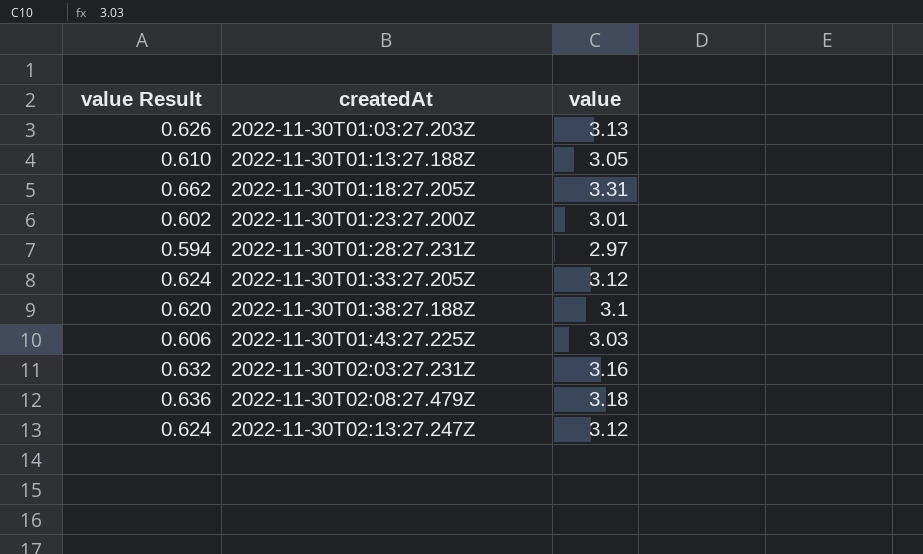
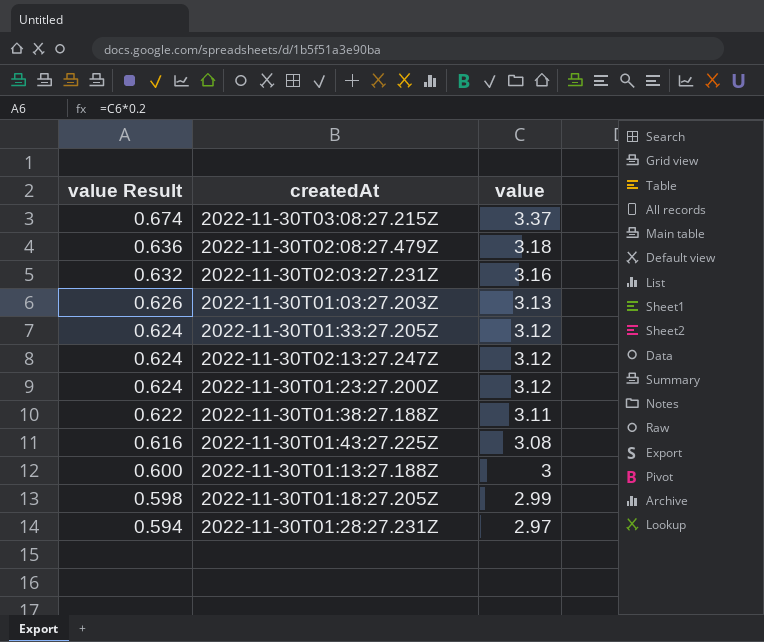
row order: createdAt ascending -> value Result descending
row 2022-11-30T03:08:27.215Z: none -> 0.674 | 3.37
2022-11-30T01:23:27.200Z | value Result: 0.602 -> 0.624
2022-11-30T01:23:27.200Z | value: 3.01 -> 3.12
2022-11-30T01:38:27.188Z | value Result: 0.620 -> 0.622
2022-11-30T01:38:27.188Z | value: 3.1 -> 3.11
2022-11-30T01:43:27.225Z | value Result: 0.606 -> 0.616
2022-11-30T01:43:27.225Z | value: 3.03 -> 3.08
2022-11-30T01:13:27.188Z | value Result: 0.610 -> 0.600
2022-11-30T01:13:27.188Z | value: 3.05 -> 3
2022-11-30T01:18:27.205Z | value Result: 0.662 -> 0.598
2022-11-30T01:18:27.205Z | value: 3.31 -> 2.99

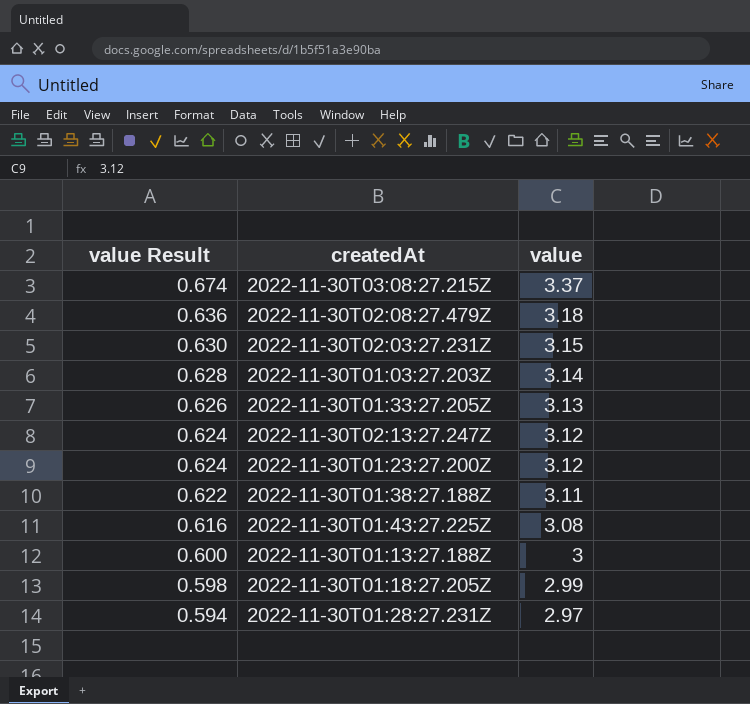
2022-11-30T02:03:27.231Z | value Result: 0.632 -> 0.630
2022-11-30T02:03:27.231Z | value: 3.16 -> 3.15
2022-11-30T01:03:27.203Z | value Result: 0.626 -> 0.628
2022-11-30T01:03:27.203Z | value: 3.13 -> 3.14
2022-11-30T01:33:27.205Z | value Result: 0.624 -> 0.626
2022-11-30T01:33:27.205Z | value: 3.12 -> 3.13

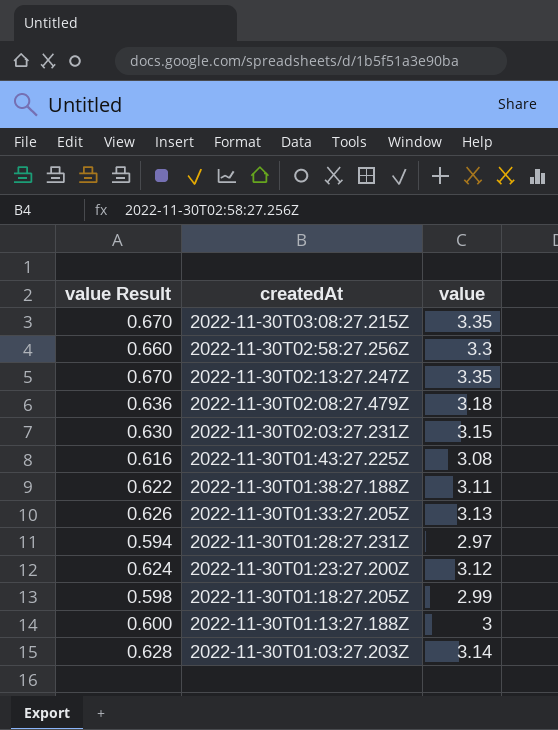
row order: value Result descending -> createdAt descending
2022-11-30T03:08:27.215Z | value Result: 0.674 -> 0.670
2022-11-30T03:08:27.215Z | value: 3.37 -> 3.35
row 2022-11-30T02:58:27.256Z: none -> 0.660 | 3.3
2022-11-30T02:13:27.247Z | value Result: 0.624 -> 0.670
2022-11-30T02:13:27.247Z | value: 3.12 -> 3.35

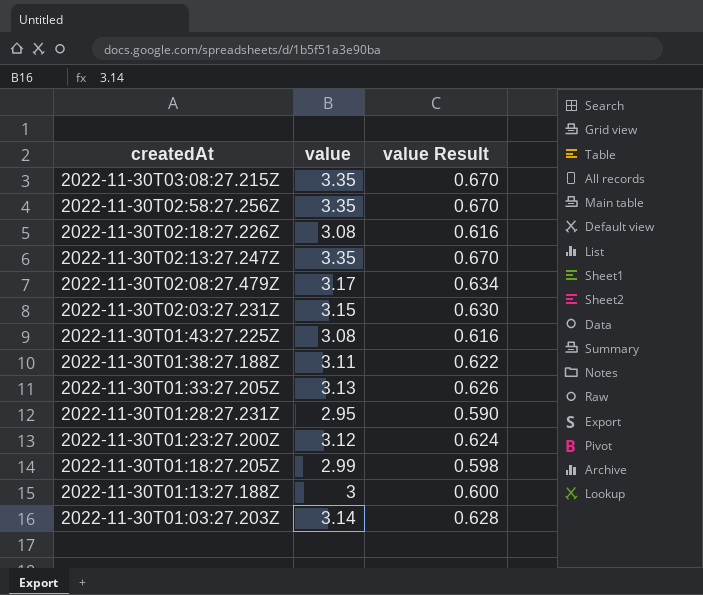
column value Result | position: 1 -> 3
2022-11-30T02:58:27.256Z | value: 3.3 -> 3.35
2022-11-30T02:58:27.256Z | value Result: 0.660 -> 0.670
row 2022-11-30T02:18:27.226Z: none -> 3.08 | 0.616
2022-11-30T02:08:27.479Z | value: 3.18 -> 3.17
2022-11-30T02:08:27.479Z | value Result: 0.636 -> 0.634
2022-11-30T01:28:27.231Z | value: 2.97 -> 2.95
2022-11-30T01:28:27.231Z | value Result: 0.594 -> 0.590

